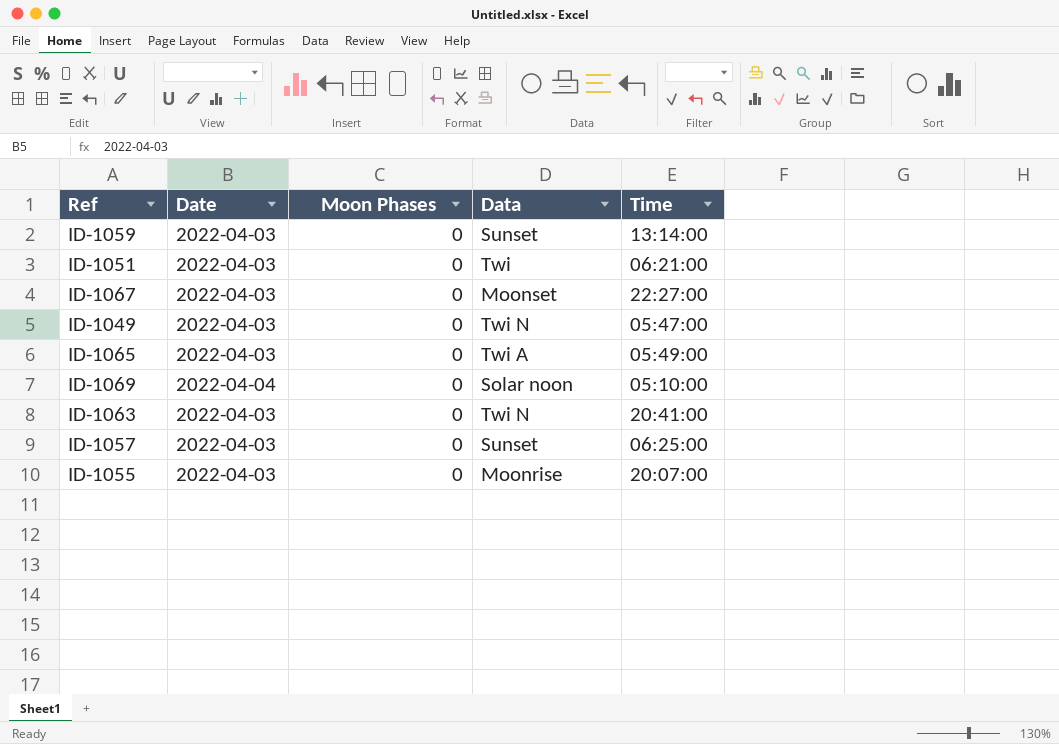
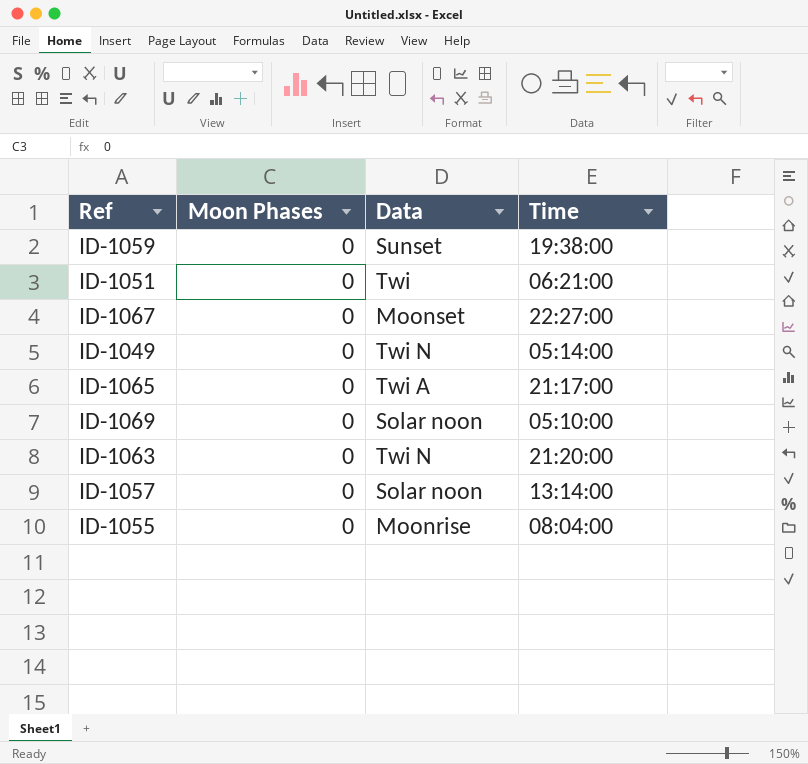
column Date | position: 2 -> none
ID-1059 | Time: 13:14:00 -> 19:38:00
ID-1049 | Time: 05:47:00 -> 05:14:00
ID-1065 | Time: 05:49:00 -> 21:17:00
ID-1063 | Time: 20:41:00 -> 21:20:00
ID-1057 | Data: Sunset -> Solar noon
ID-1057 | Time: 06:25:00 -> 13:14:00
ID-1055 | Time: 20:07:00 -> 08:04:00

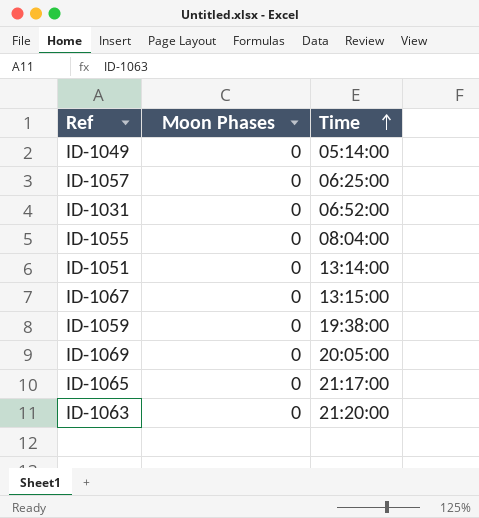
row order: none -> Time ascending
column Data | position: 3 -> none
ID-1057 | Time: 13:14:00 -> 06:25:00
row ID-1031: none -> 0 | 06:52:00
ID-1051 | Time: 06:21:00 -> 13:14:00
ID-1067 | Time: 22:27:00 -> 13:15:00
ID-1069 | Time: 05:10:00 -> 20:05:00

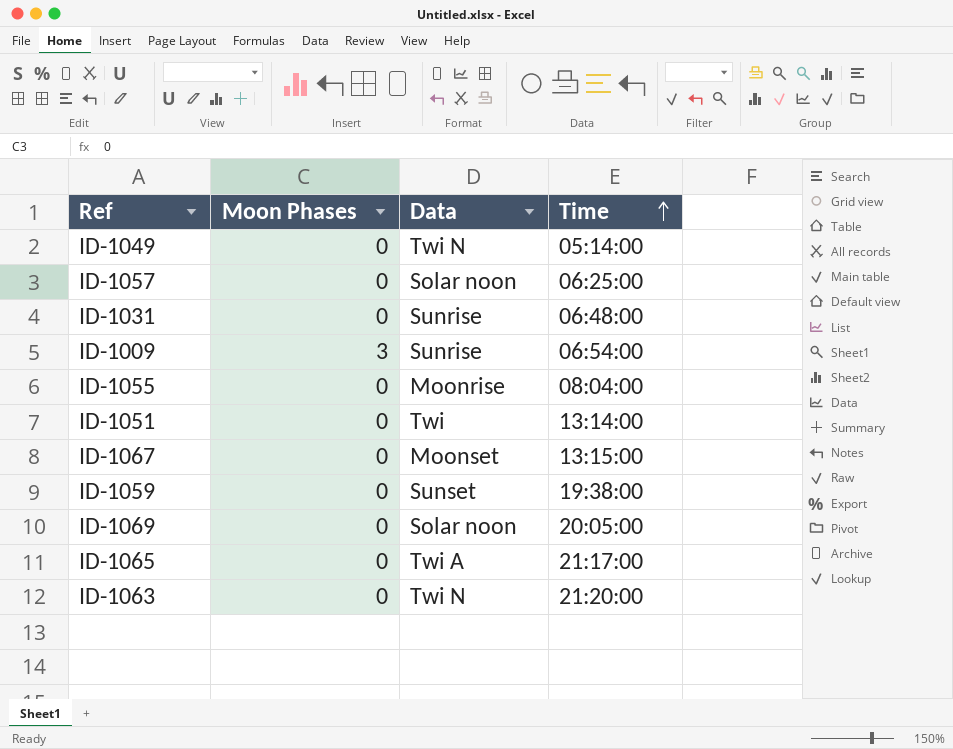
column Data | position: none -> 3
ID-1031 | Time: 06:52:00 -> 06:48:00
row ID-1009: none -> 3 | Sunrise | 06:54:00

